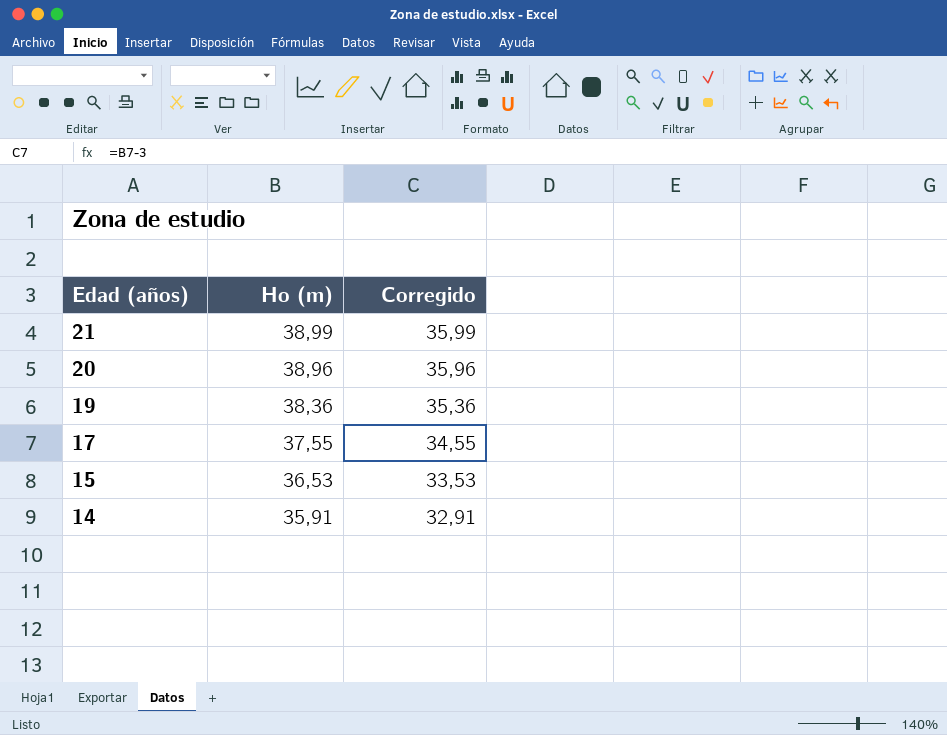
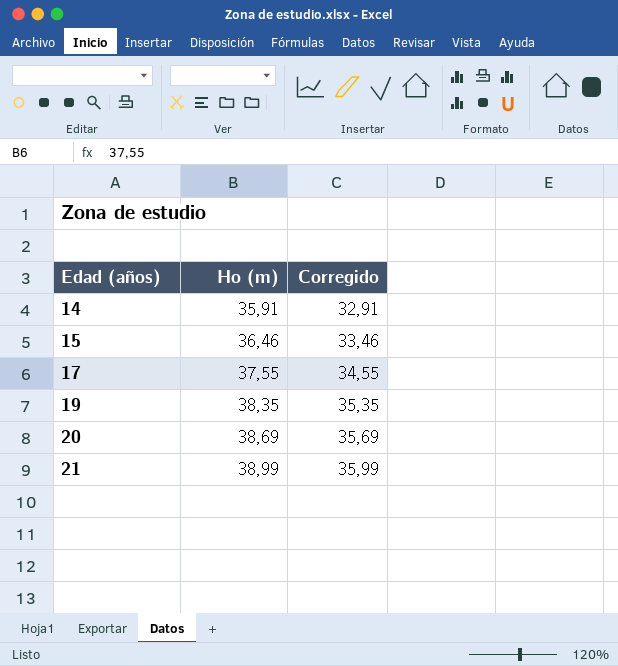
row order: Edad (años) descending -> Edad (años) ascending
15 | Ho (m): 36,53 -> 36,46
15 | Corregido: 33,53 -> 33,46
19 | Ho (m): 38,36 -> 38,35
19 | Corregido: 35,36 -> 35,35
20 | Ho (m): 38,96 -> 38,69
20 | Corregido: 35,96 -> 35,69

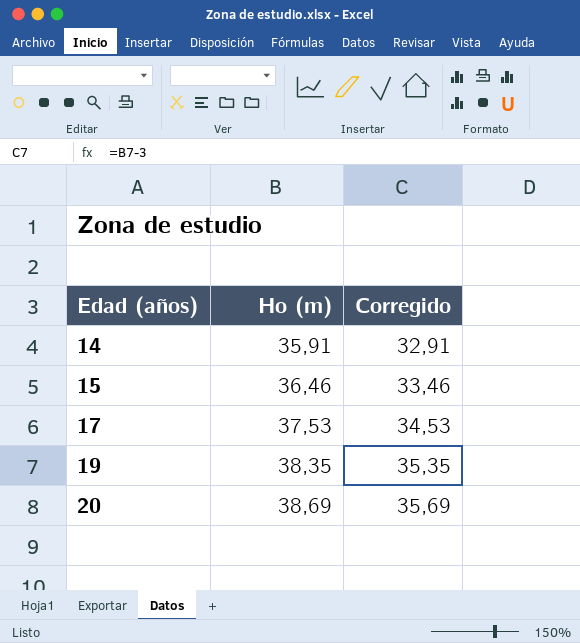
row 21: 38,99 | 35,99 -> none
17 | Ho (m): 37,55 -> 37,53
17 | Corregido: 34,55 -> 34,53

